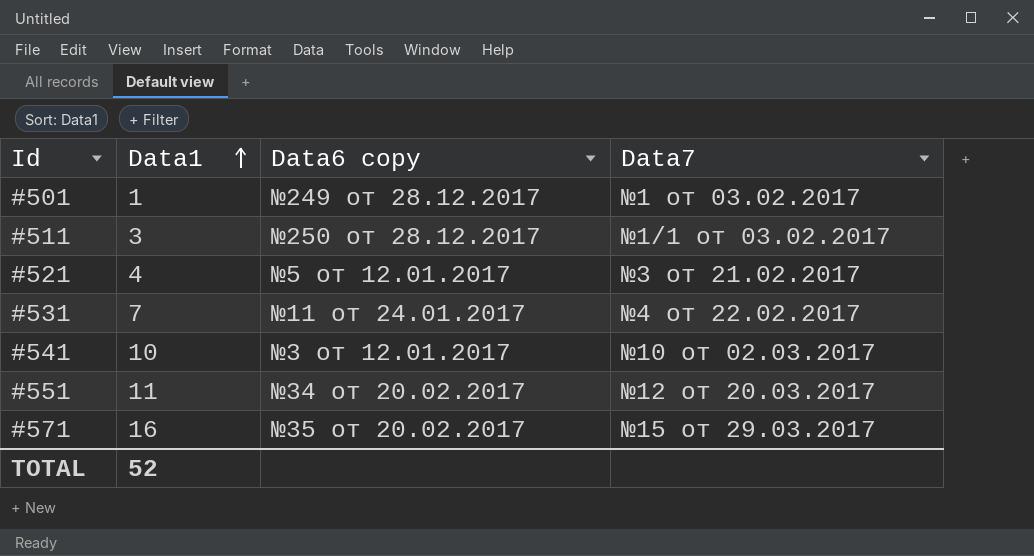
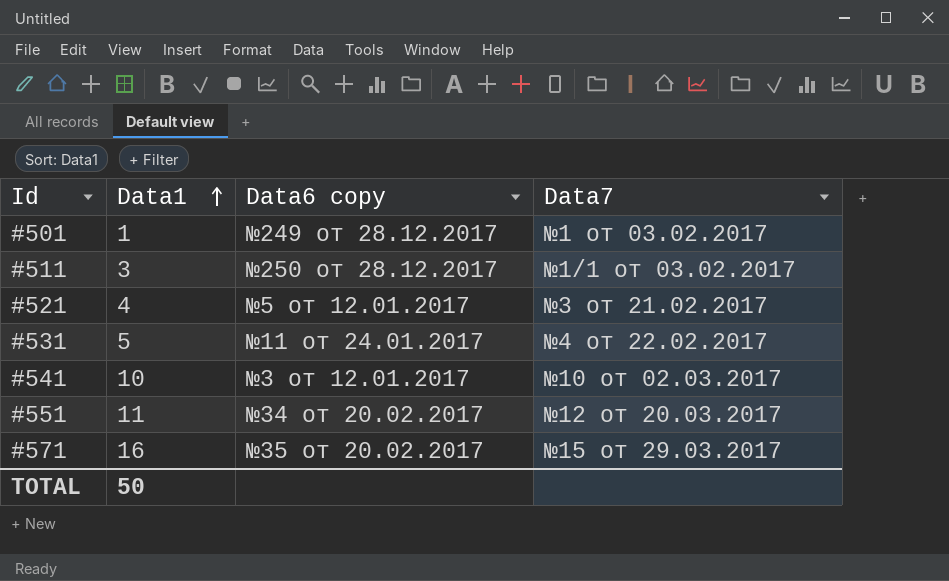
#531 | Data1: 7 -> 5
TOTAL | Data1: 52 -> 50

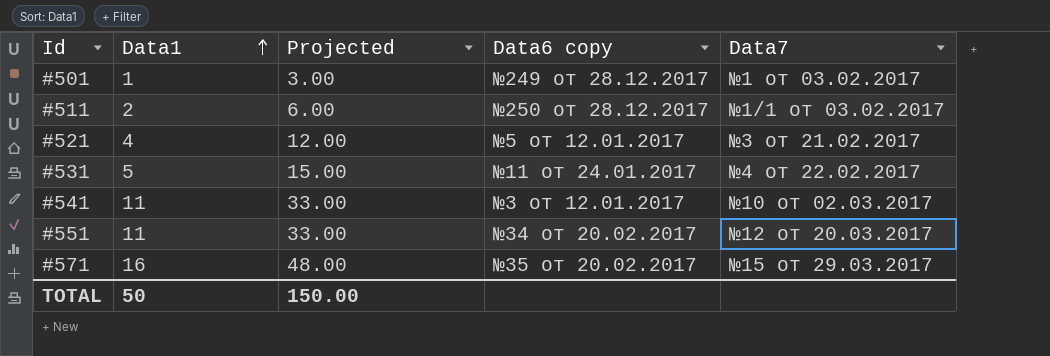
column Projected | formula: none -> [Data1] * 3
#511 | Data1: 3 -> 2
#541 | Data1: 10 -> 11

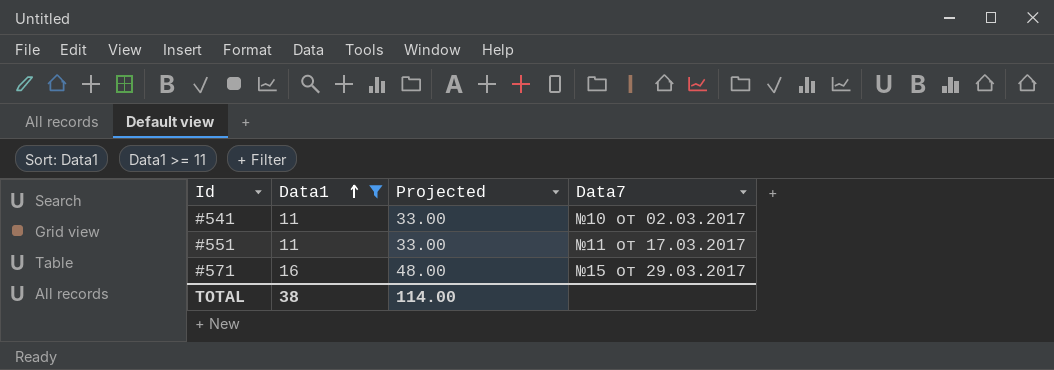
filter: none -> Data1 >= 11
column Data6 copy | position: 4 -> none
#551 | Data7: №12 от 20.03.2017 -> №11 от 17.03.2017
TOTAL | Data1: 50 -> 38
TOTAL | Projected: 150.00 -> 114.00

